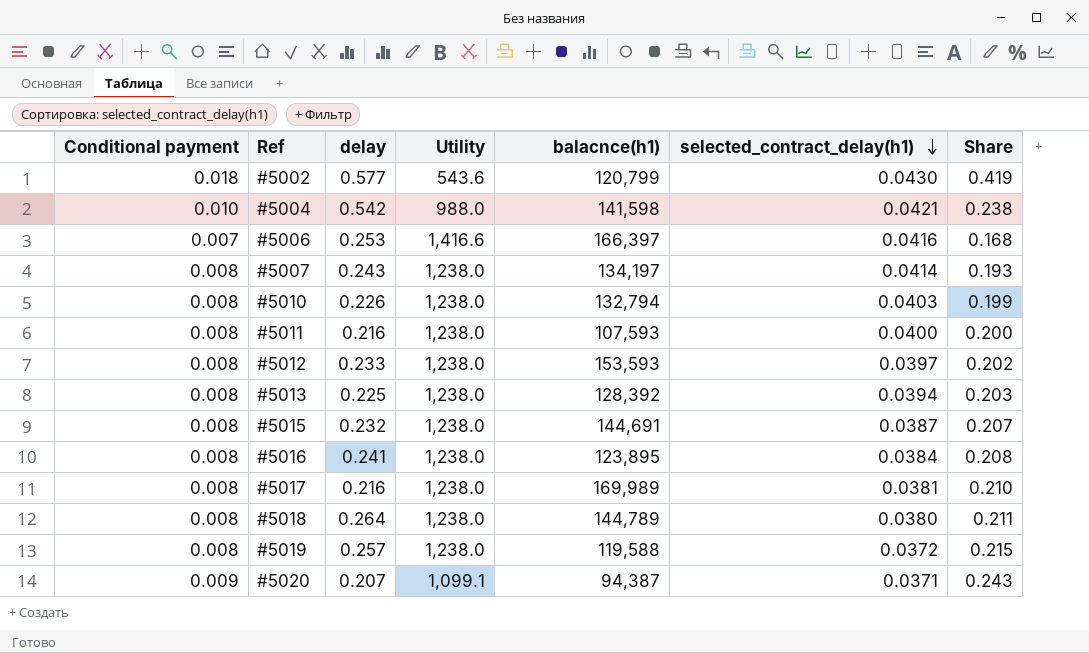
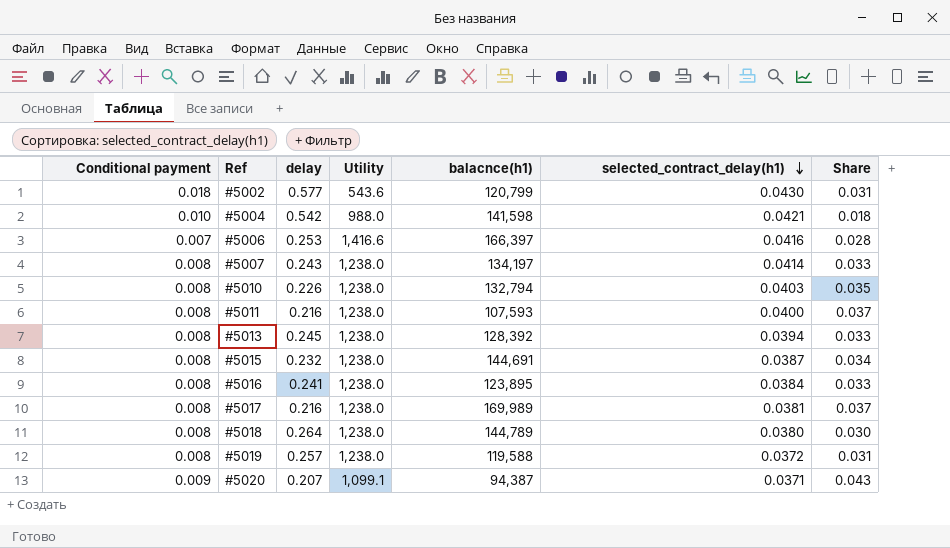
column Share | formula: [Conditional payment] / [selected_contract_delay(h1)] -> [Conditional payment] / [delay]
row #5012: 0.008 | 0.233 | 1,238.0 | 153,593 | 0.0397 | 0.202 -> none
#5013 | delay: 0.225 -> 0.245

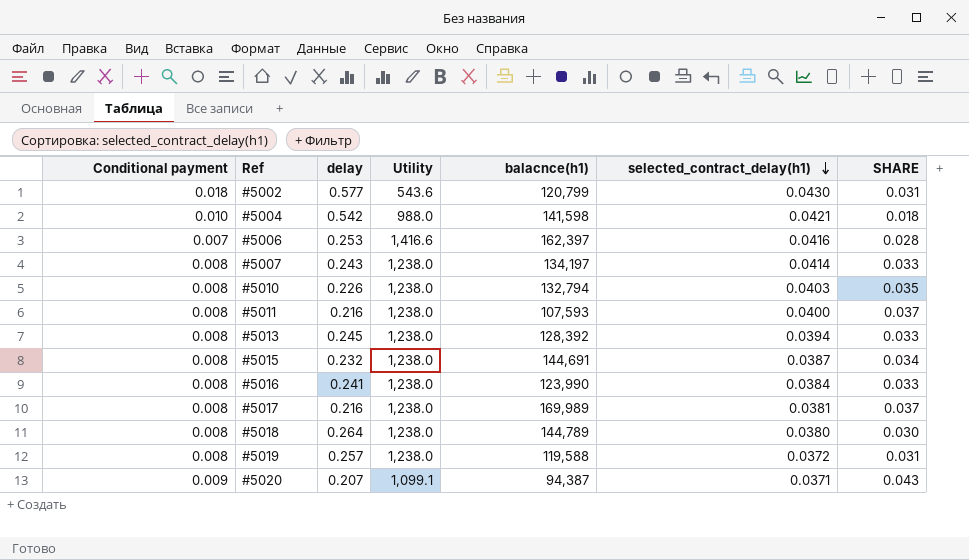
column name: Share -> SHARE
#5006 | balacnce(h1): 166,397 -> 162,397
#5016 | balacnce(h1): 123,895 -> 123,990

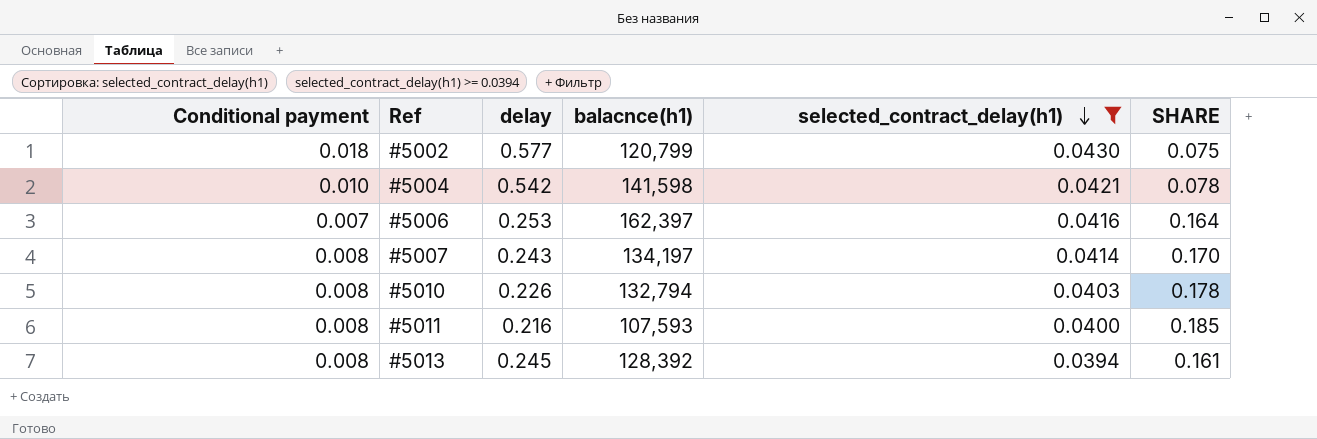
filter: none -> selected_contract_delay(h1) >= 0.0394
column Utility | position: 4 -> none
column SHARE | formula: [Conditional payment] / [delay] -> [selected_contract_delay(h1)] / [delay]

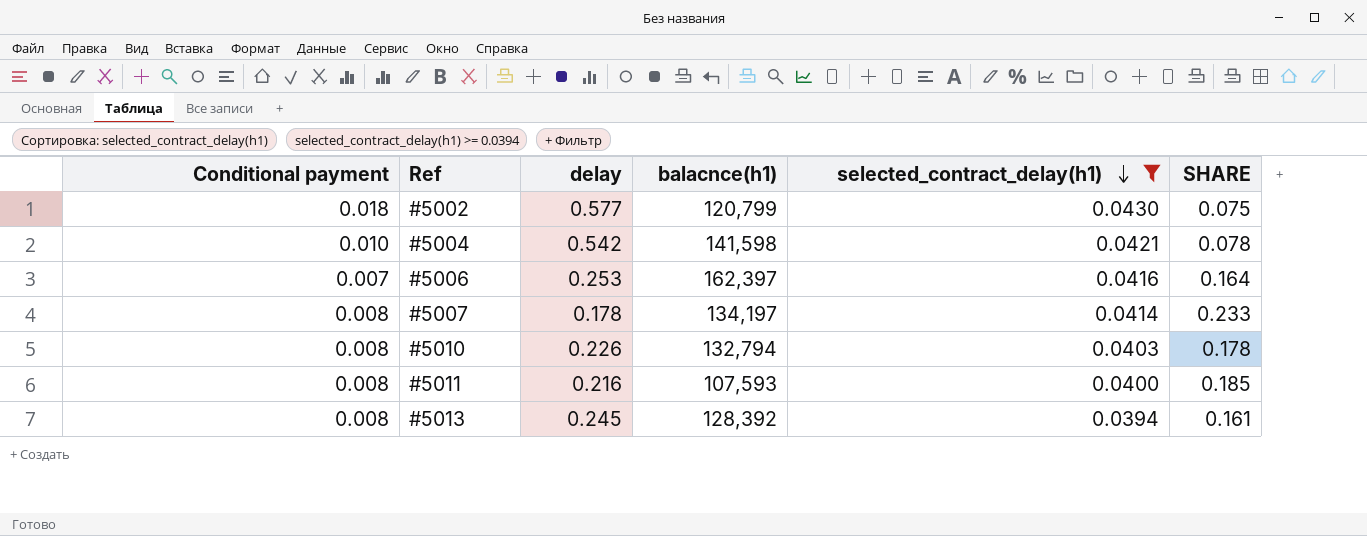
#5007 | delay: 0.243 -> 0.178
#5007 | SHARE: 0.170 -> 0.233

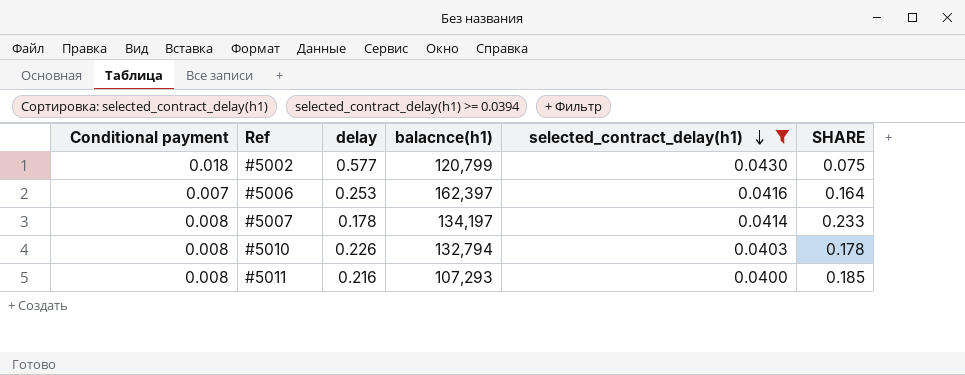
row #5004: 0.010 | 0.542 | 141,598 | 0.0421 | 0.078 -> none
row #5013: 0.008 | 0.245 | 128,392 | 0.0394 | 0.161 -> none
#5011 | balacnce(h1): 107,593 -> 107,293

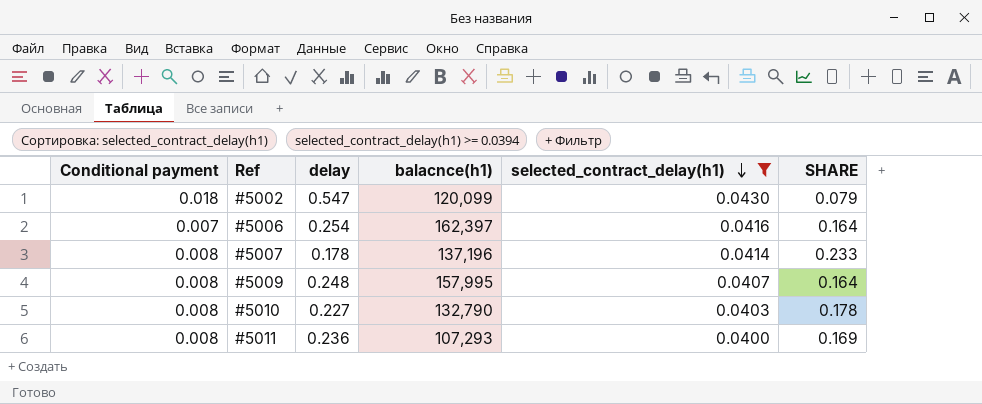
#5002 | delay: 0.577 -> 0.547
#5002 | balacnce(h1): 120,799 -> 120,099
#5002 | SHARE: 0.075 -> 0.079
#5006 | delay: 0.253 -> 0.254
#5007 | balacnce(h1): 134,197 -> 137,196
row #5009: none -> 0.008 | 0.248 | 157,995 | 0.0407 | 0.164
#5010 | delay: 0.226 -> 0.227
#5010 | balacnce(h1): 132,794 -> 132,790
#5011 | delay: 0.216 -> 0.236
#5011 | SHARE: 0.185 -> 0.169

